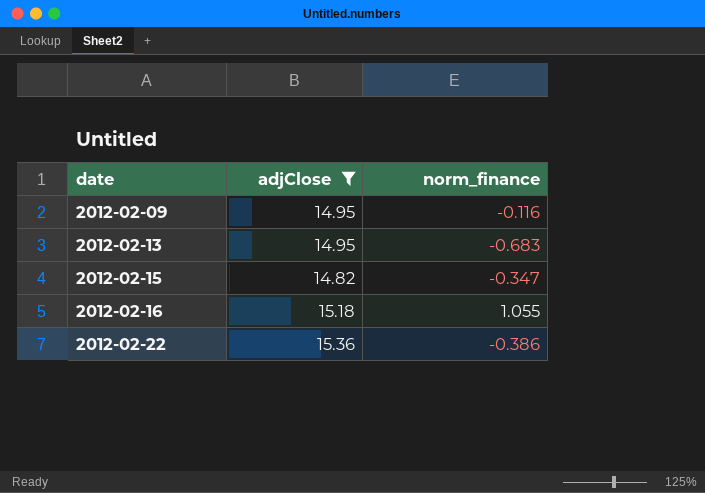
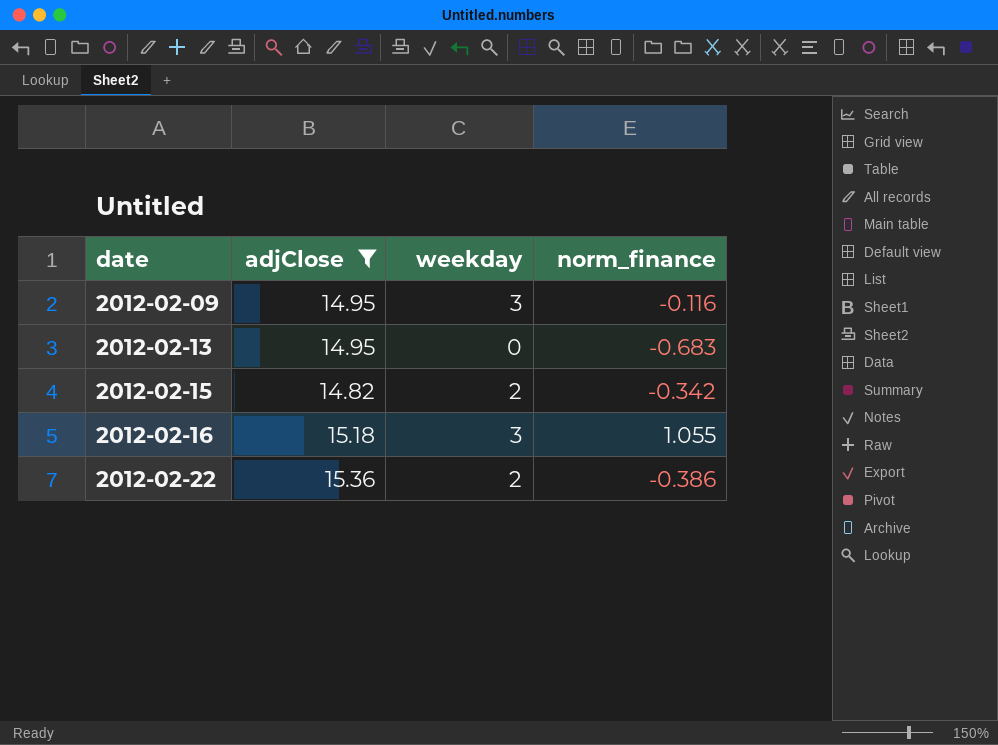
column weekday | position: none -> 3
2012-02-15 | norm_finance: -0.347 -> -0.342

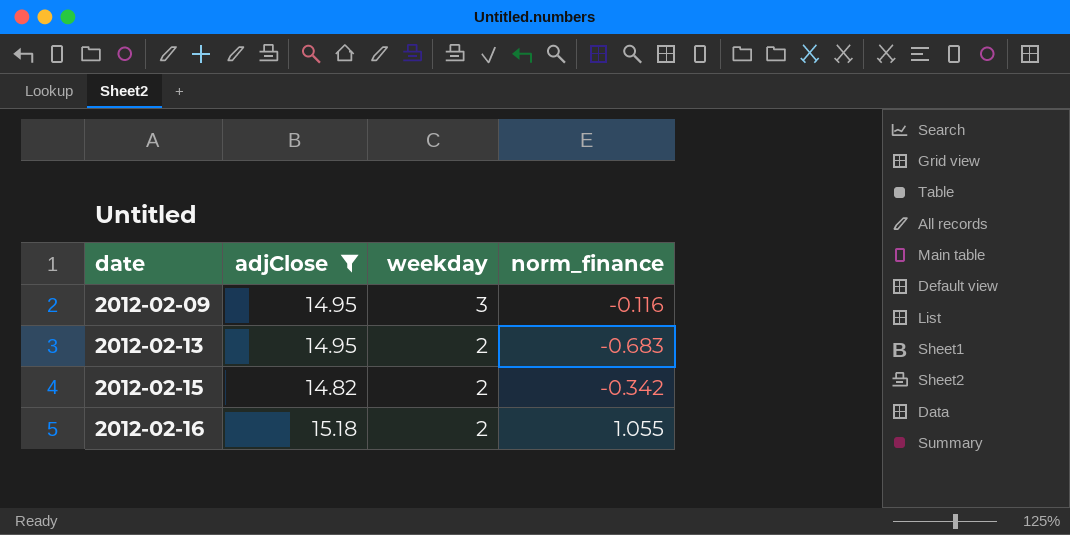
row 2012-02-22: 15.36 | 2 | -0.386 -> none
2012-02-13 | weekday: 0 -> 2
2012-02-16 | weekday: 3 -> 2

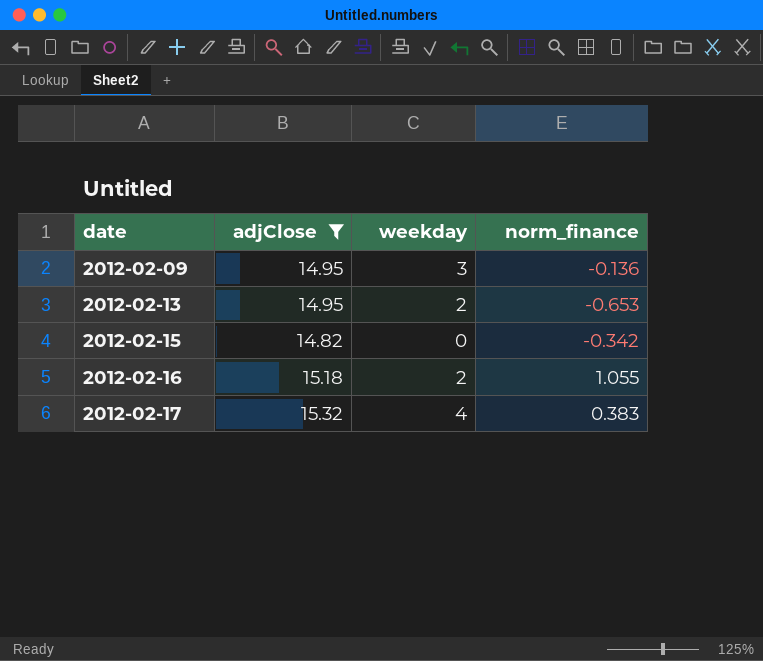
2012-02-09 | norm_finance: -0.116 -> -0.136
2012-02-13 | norm_finance: -0.683 -> -0.653
2012-02-15 | weekday: 2 -> 0
row 2012-02-17: none -> 15.32 | 4 | 0.383

